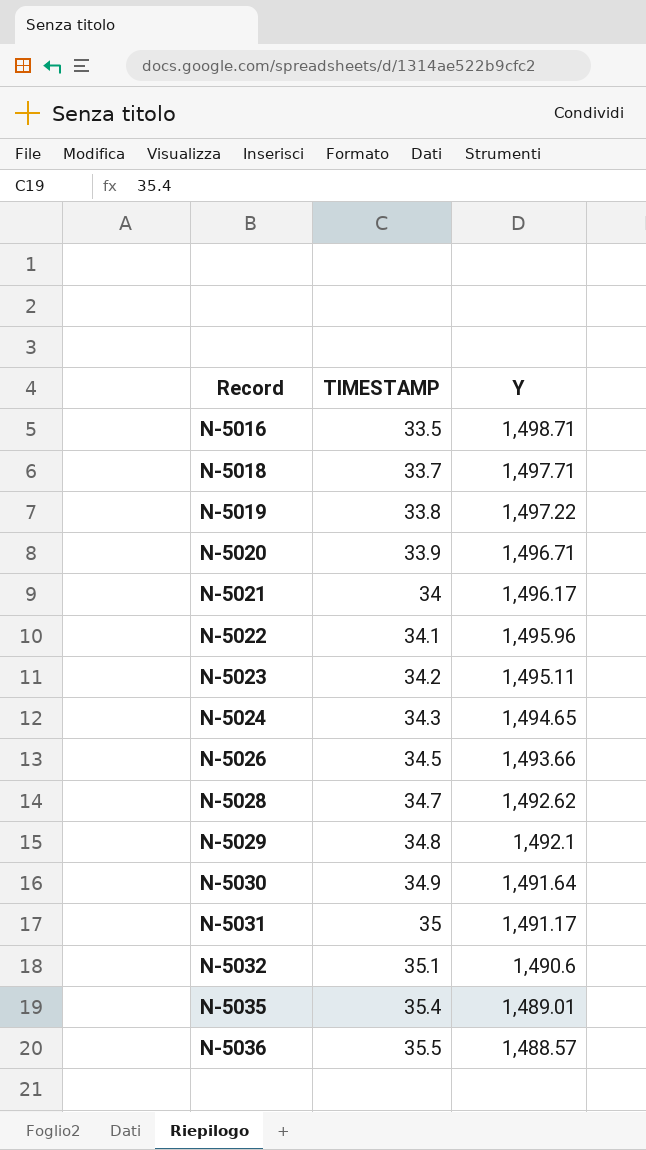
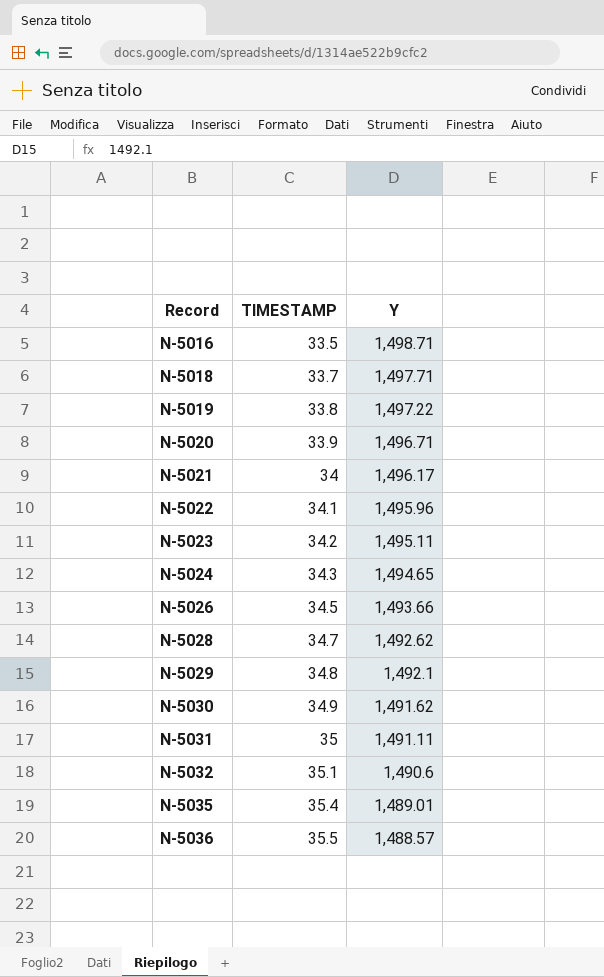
N-5030 | Y: 1,491.64 -> 1,491.62
N-5031 | Y: 1,491.17 -> 1,491.11

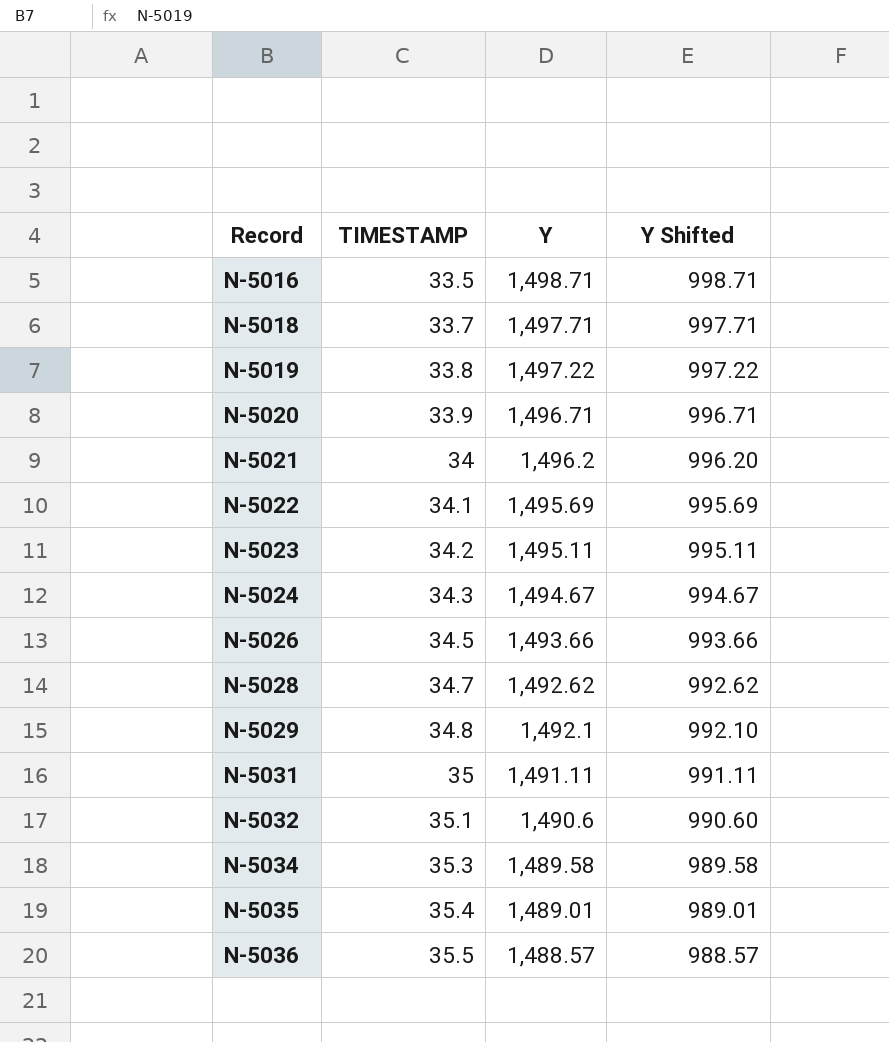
column Y Shifted | formula: none -> [Y] - 500
row N-5030: 34.9 | 1,491.62 -> none
N-5021 | Y: 1,496.17 -> 1,496.2
N-5022 | Y: 1,495.96 -> 1,495.69
N-5024 | Y: 1,494.65 -> 1,494.67
row N-5034: none -> 35.3 | 1,489.58 | 989.58

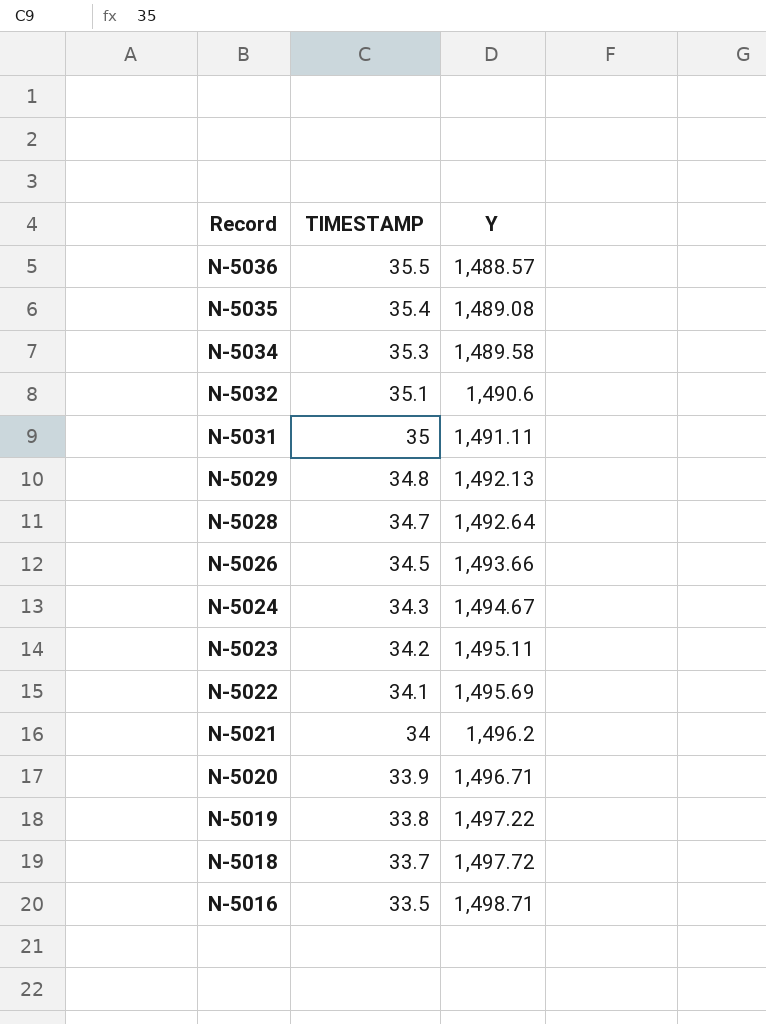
row order: Record ascending -> Record descending
column Y Shifted | formula: [Y] - 500 -> none
N-5035 | Y: 1,489.01 -> 1,489.08
N-5029 | Y: 1,492.1 -> 1,492.13
N-5028 | Y: 1,492.62 -> 1,492.64
N-5018 | Y: 1,497.71 -> 1,497.72

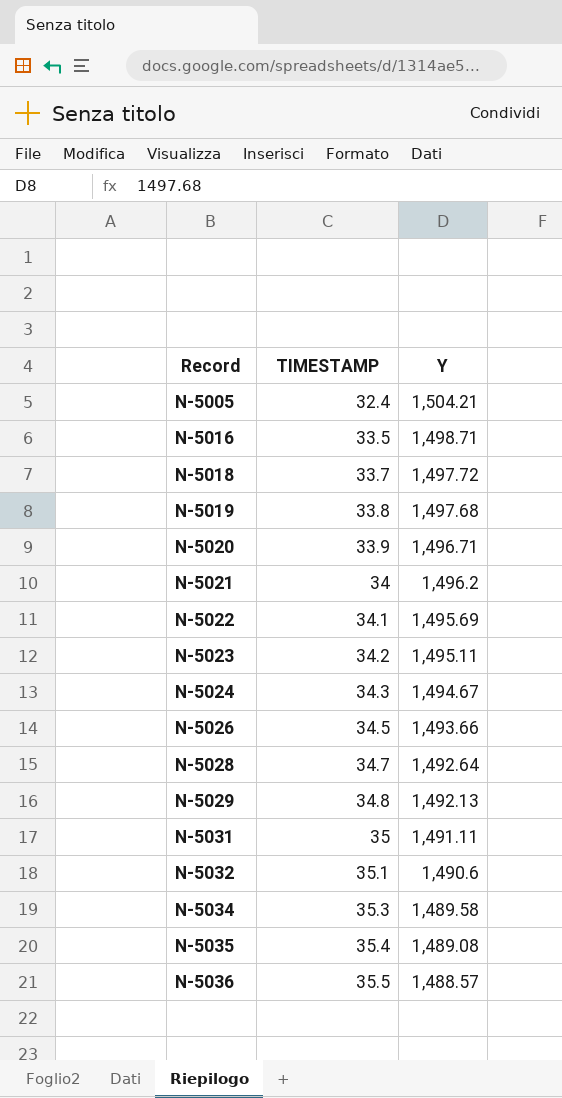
row order: Record descending -> Record ascending
row N-5005: none -> 32.4 | 1,504.21
N-5019 | Y: 1,497.22 -> 1,497.68

